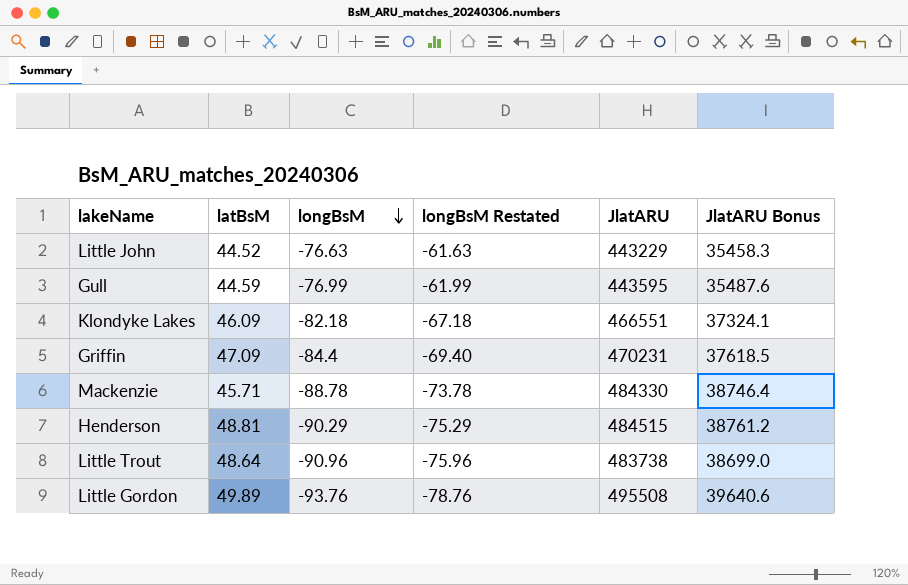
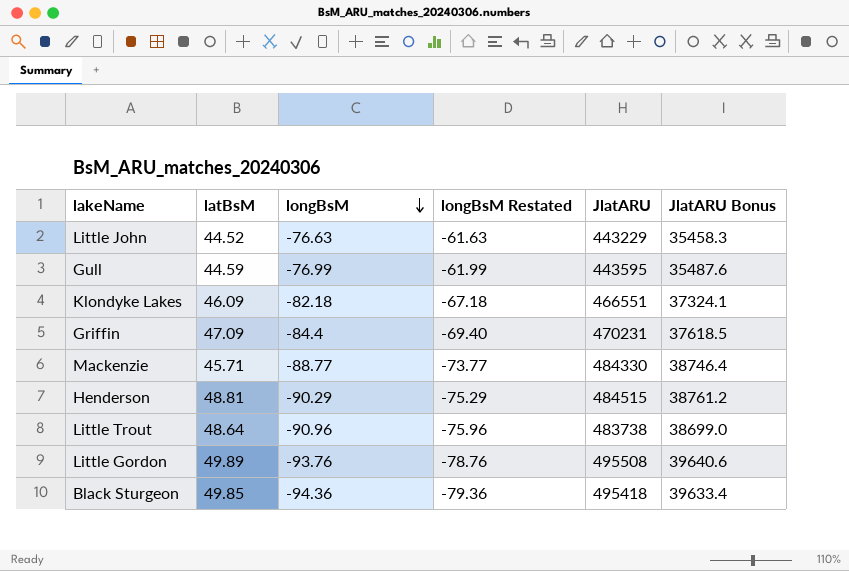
Mackenzie | longBsM: -88.78 -> -88.77
Mackenzie | longBsM Restated: -73.78 -> -73.77
row Black Sturgeon: none -> 49.85 | -94.36 | -79.36 | 495418 | 39633.4

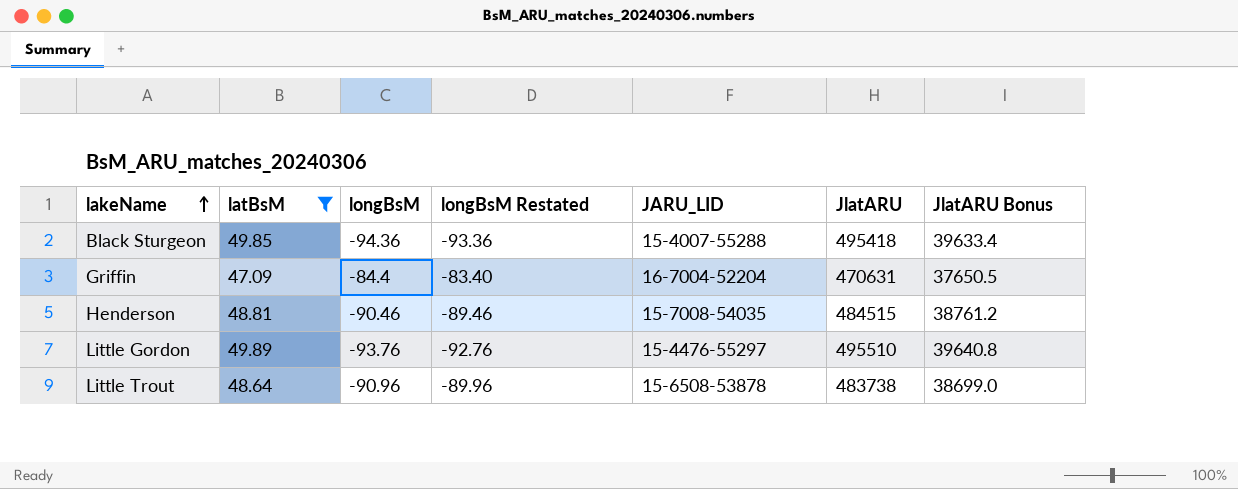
filter: none -> latBsM >= 47.09
row order: longBsM descending -> lakeName ascending
column longBsM Restated | formula: [longBsM] + 15 -> [longBsM] + 1
column JARU_LID | position: none -> 5
Griffin | JlatARU: 470231 -> 470631
Griffin | JlatARU Bonus: 37618.5 -> 37650.5
Henderson | longBsM: -90.29 -> -90.46
Little Gordon | JlatARU: 495508 -> 495510
Little Gordon | JlatARU Bonus: 39640.6 -> 39640.8

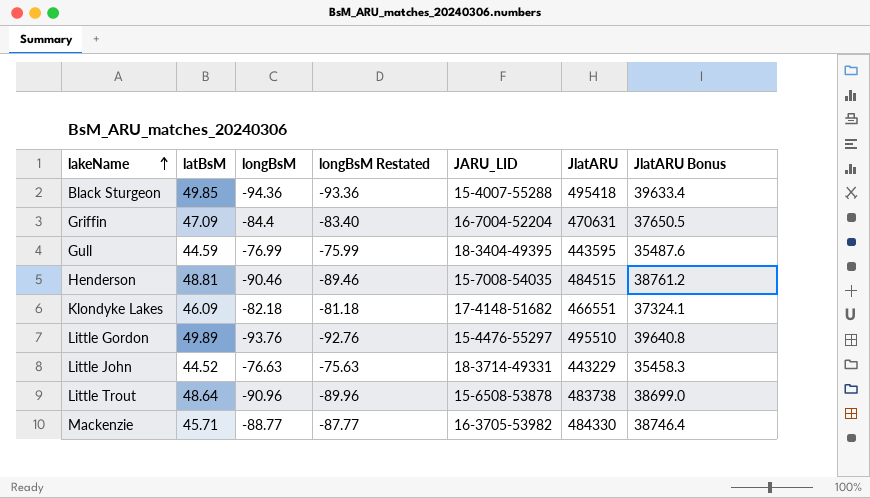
filter: latBsM >= 47.09 -> none

